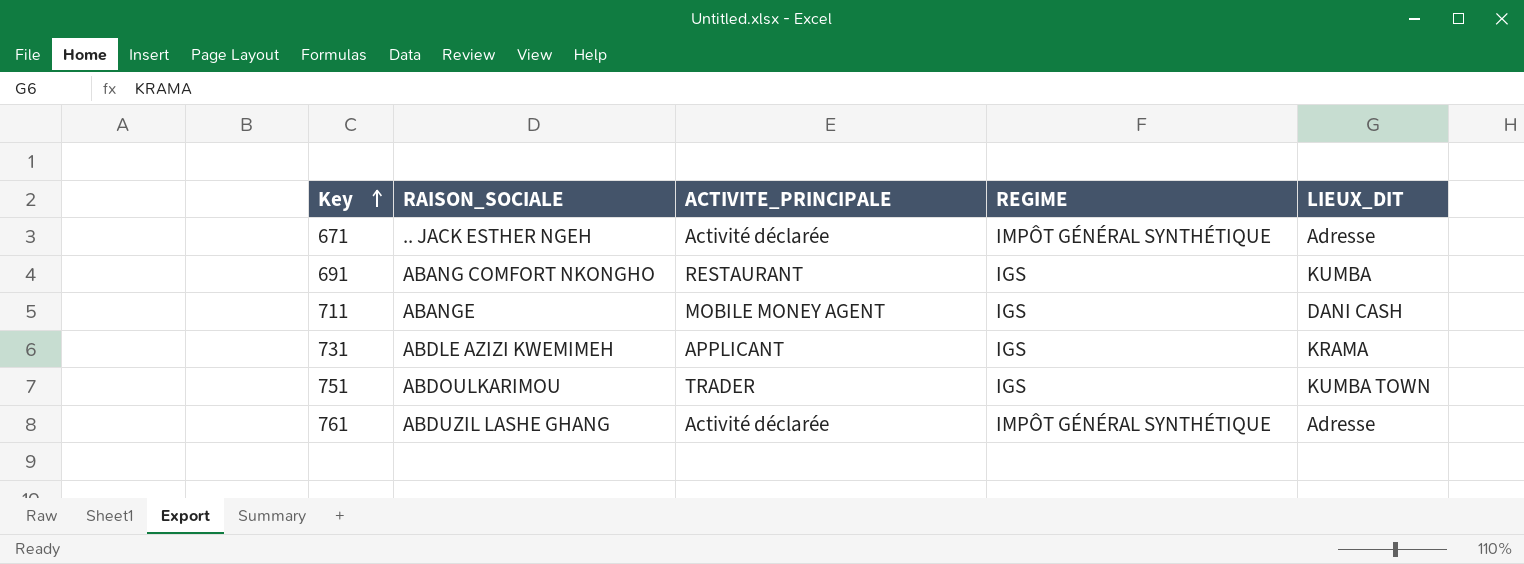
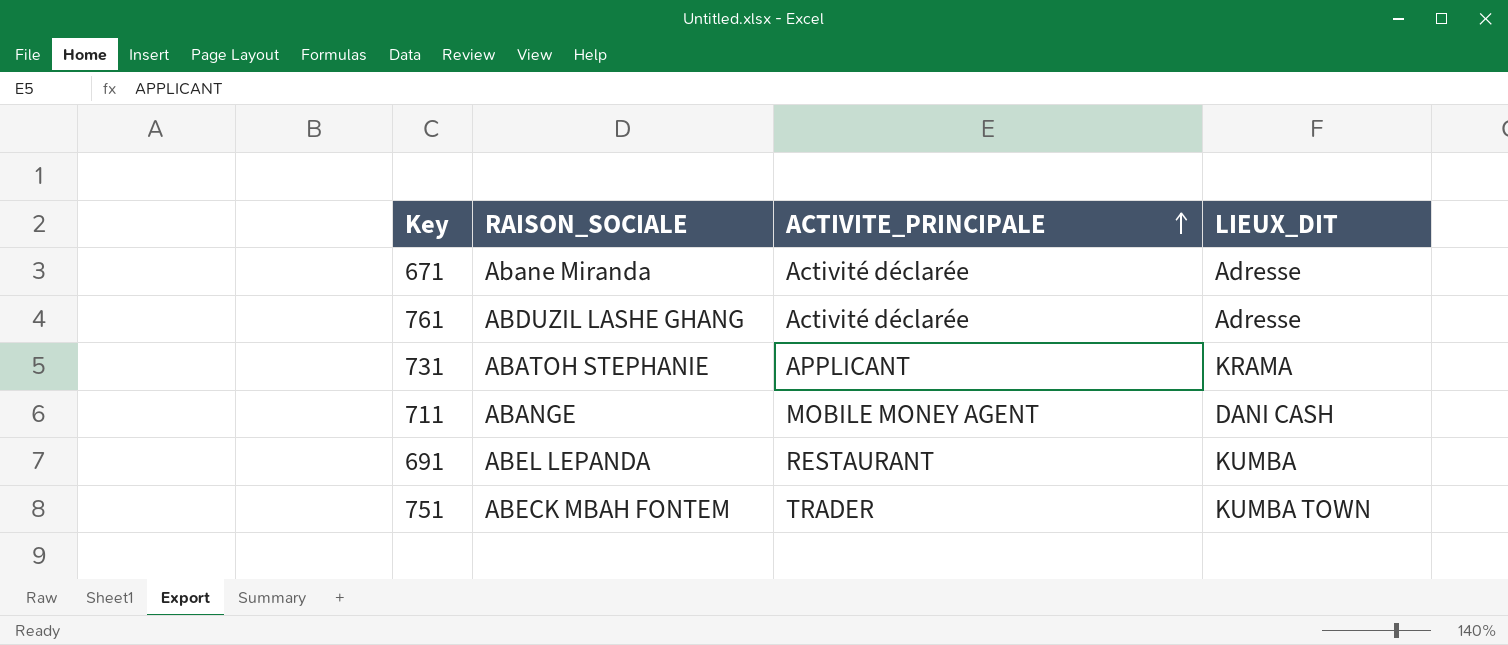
row order: Key ascending -> ACTIVITE_PRINCIPALE ascending
column REGIME | position: 4 -> none
671 | RAISON_SOCIALE: .. JACK ESTHER NGEH -> Abane Miranda
731 | RAISON_SOCIALE: ABDLE AZIZI KWEMIMEH -> ABATOH STEPHANIE
691 | RAISON_SOCIALE: ABANG COMFORT NKONGHO -> ABEL LEPANDA
751 | RAISON_SOCIALE: ABDOULKARIMOU -> ABECK MBAH FONTEM

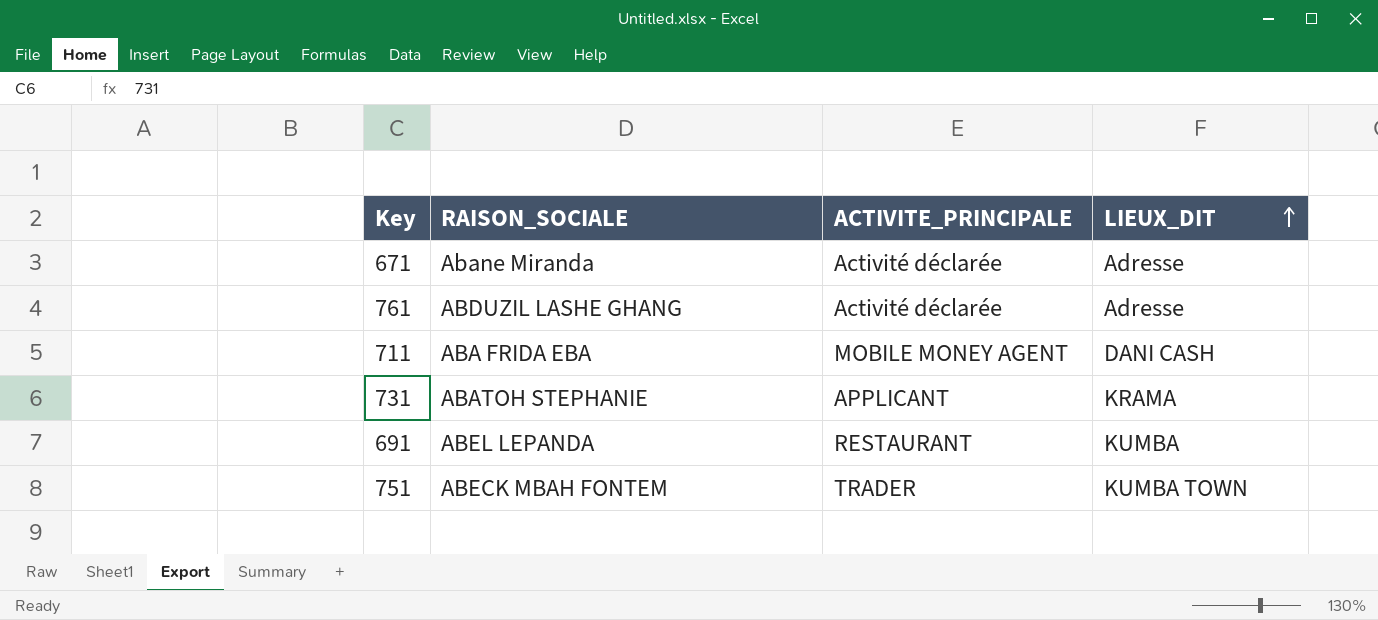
row order: ACTIVITE_PRINCIPALE ascending -> LIEUX_DIT ascending
711 | RAISON_SOCIALE: ABANGE -> ABA FRIDA EBA

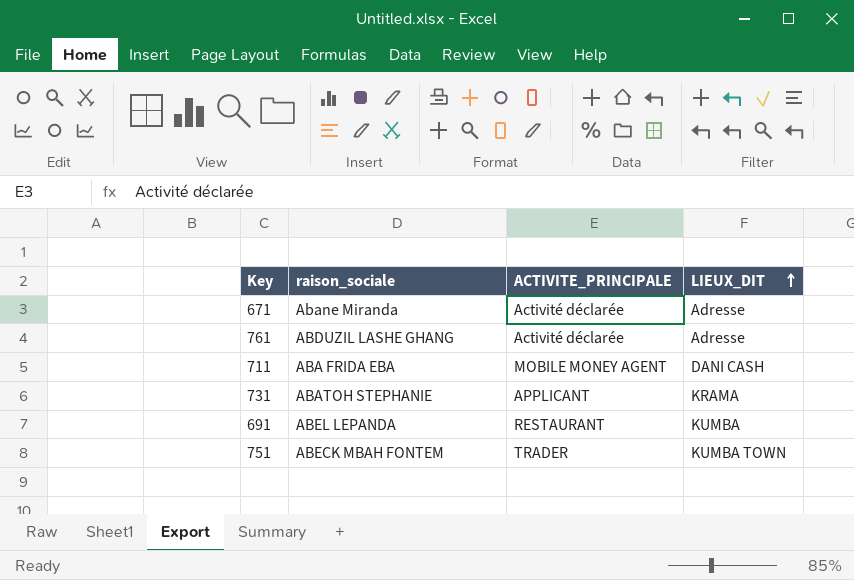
column name: RAISON_SOCIALE -> raison_sociale

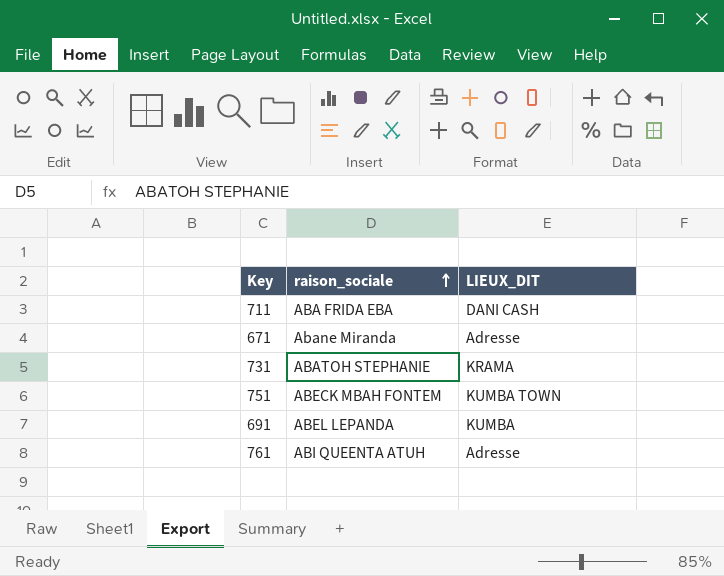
row order: LIEUX_DIT ascending -> raison_sociale ascending
column ACTIVITE_PRINCIPALE | position: 3 -> none
761 | raison_sociale: ABDUZIL LASHE GHANG -> ABI QUEENTA ATUH

